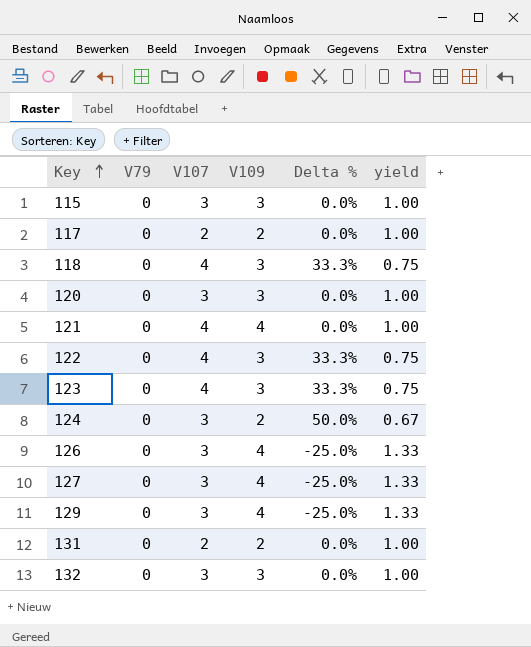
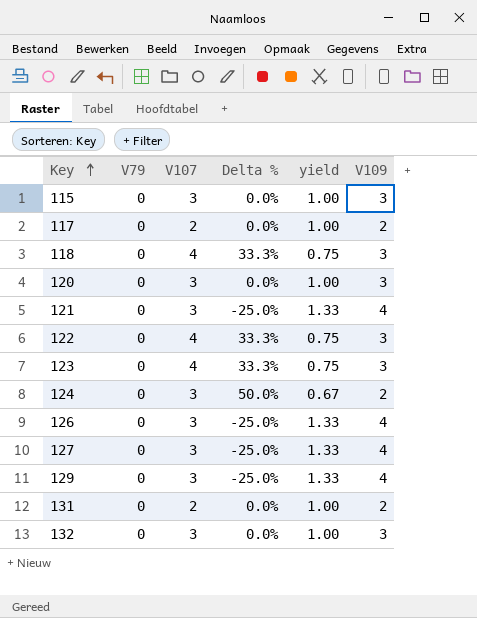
column V109 | position: 4 -> 6
121 | V107: 4 -> 3
121 | Delta %: 0.0% -> -25.0%
121 | yield: 1.00 -> 1.33

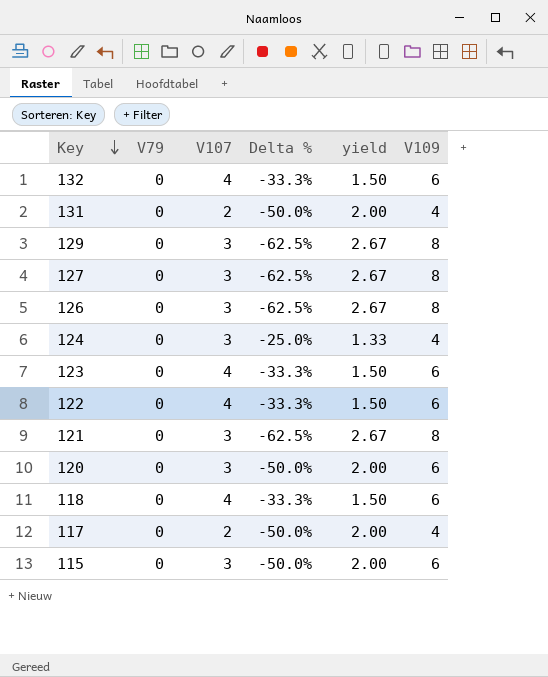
row order: Key ascending -> Key descending
132 | V107: 3 -> 4
132 | Delta %: 0.0% -> -33.3%
132 | yield: 1.00 -> 1.50
132 | V109: 3 -> 6
131 | Delta %: 0.0% -> -50.0%
131 | yield: 1.00 -> 2.00
131 | V109: 2 -> 4
129 | Delta %: -25.0% -> -62.5%
129 | yield: 1.33 -> 2.67
129 | V109: 4 -> 8
127 | Delta %: -25.0% -> -62.5%
127 | yield: 1.33 -> 2.67
127 | V109: 4 -> 8
126 | Delta %: -25.0% -> -62.5%
126 | yield: 1.33 -> 2.67
126 | V109: 4 -> 8
124 | Delta %: 50.0% -> -25.0%
124 | yield: 0.67 -> 1.33
124 | V109: 2 -> 4
123 | Delta %: 33.3% -> -33.3%
123 | yield: 0.75 -> 1.50
123 | V109: 3 -> 6
122 | Delta %: 33.3% -> -33.3%
122 | yield: 0.75 -> 1.50
122 | V109: 3 -> 6
121 | Delta %: -25.0% -> -62.5%
121 | yield: 1.33 -> 2.67
121 | V109: 4 -> 8
120 | Delta %: 0.0% -> -50.0%
120 | yield: 1.00 -> 2.00
120 | V109: 3 -> 6
118 | Delta %: 33.3% -> -33.3%
118 | yield: 0.75 -> 1.50
118 | V109: 3 -> 6
117 | Delta %: 0.0% -> -50.0%
117 | yield: 1.00 -> 2.00
117 | V109: 2 -> 4
115 | Delta %: 0.0% -> -50.0%
115 | yield: 1.00 -> 2.00
115 | V109: 3 -> 6

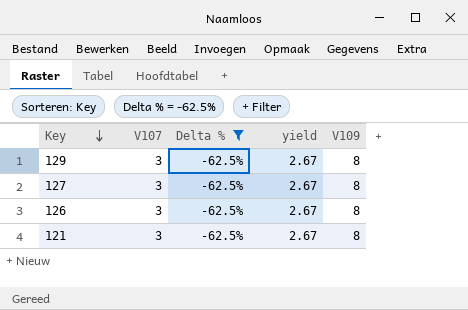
filter: none -> Delta % = -62.5%
column V79 | position: 2 -> none

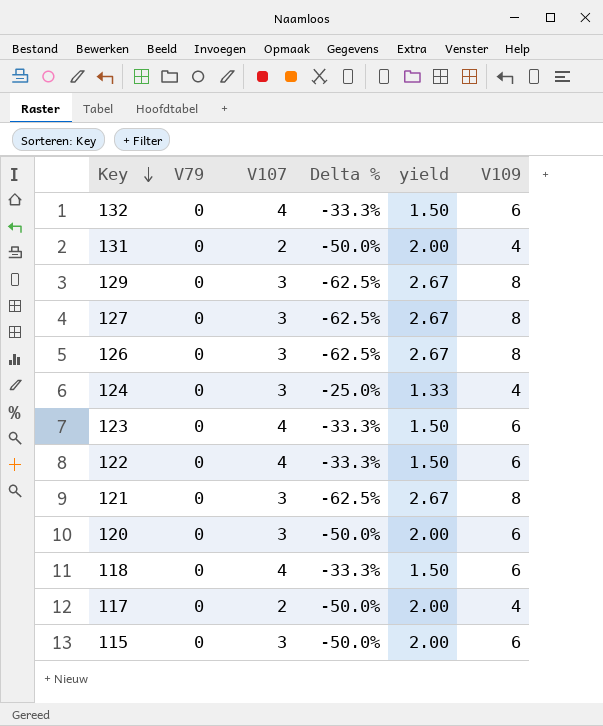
filter: Delta % = -62.5% -> none
column V79 | position: none -> 2

